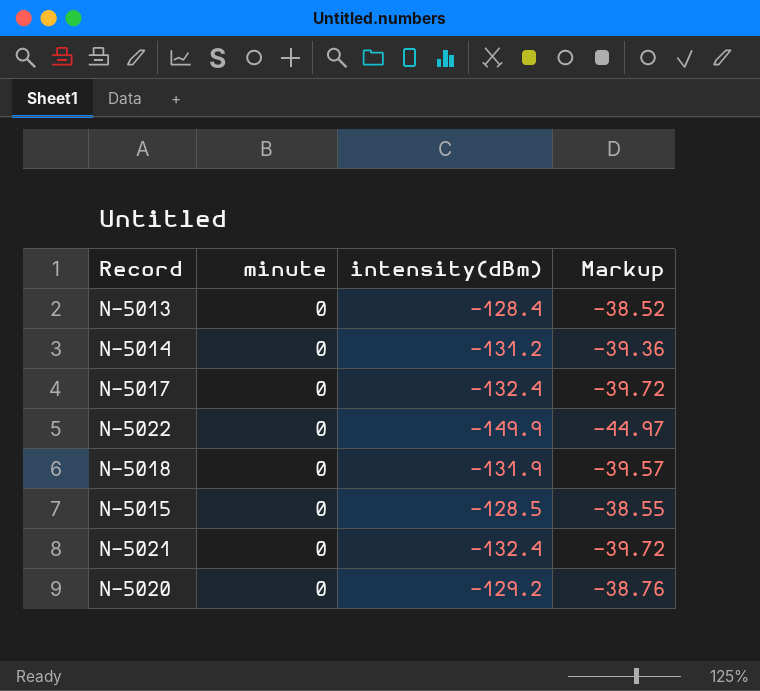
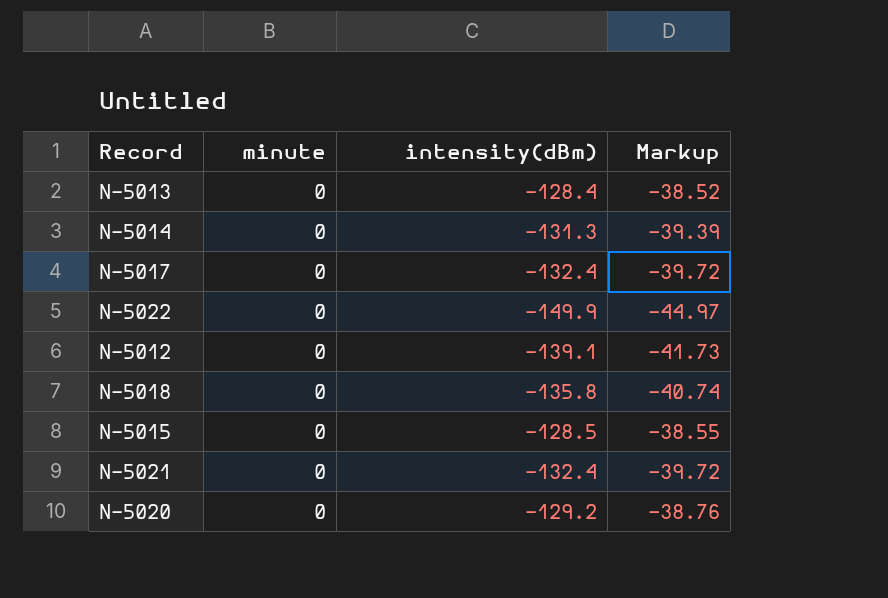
N-5014 | intensity(dBm): -131.2 -> -131.3
N-5014 | Markup: -39.36 -> -39.39
row N-5012: none -> 0 | -139.1 | -41.73
N-5018 | intensity(dBm): -131.9 -> -135.8
N-5018 | Markup: -39.57 -> -40.74

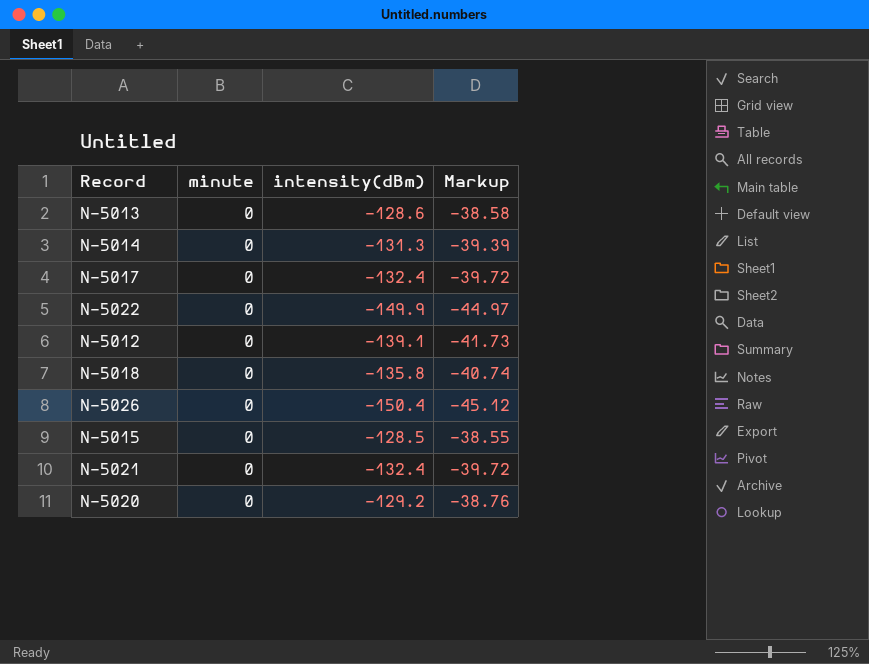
N-5013 | intensity(dBm): -128.4 -> -128.6
N-5013 | Markup: -38.52 -> -38.58
row N-5026: none -> 0 | -150.4 | -45.12

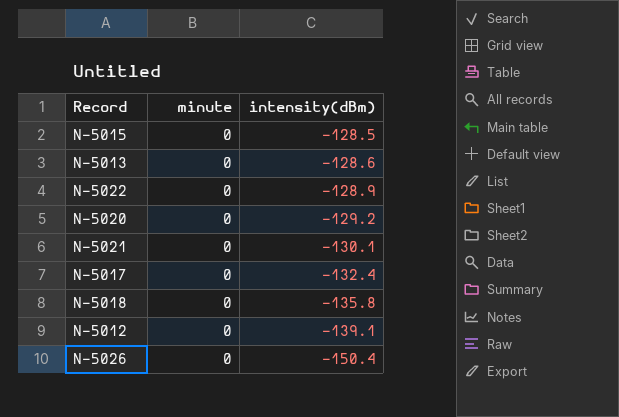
row order: none -> intensity(dBm) descending
column Markup | formula: [intensity(dBm)] * 0.3 -> none
row N-5014: 0 | -131.3 | -39.39 -> none
N-5022 | intensity(dBm): -149.9 -> -128.9
N-5021 | intensity(dBm): -132.4 -> -130.1

